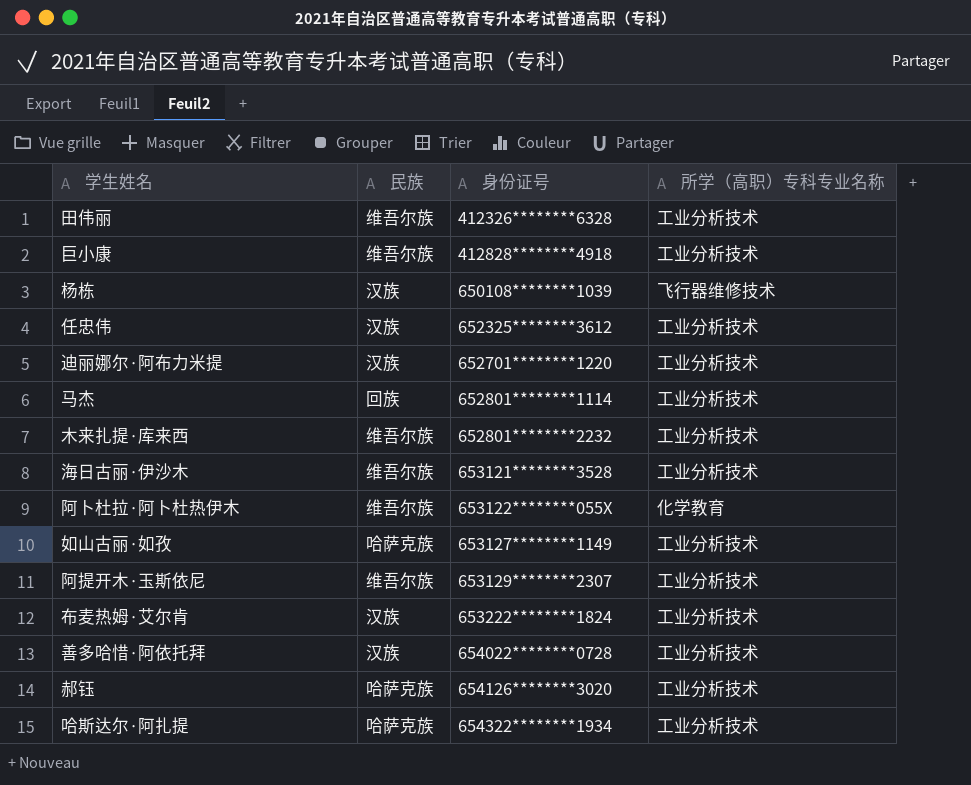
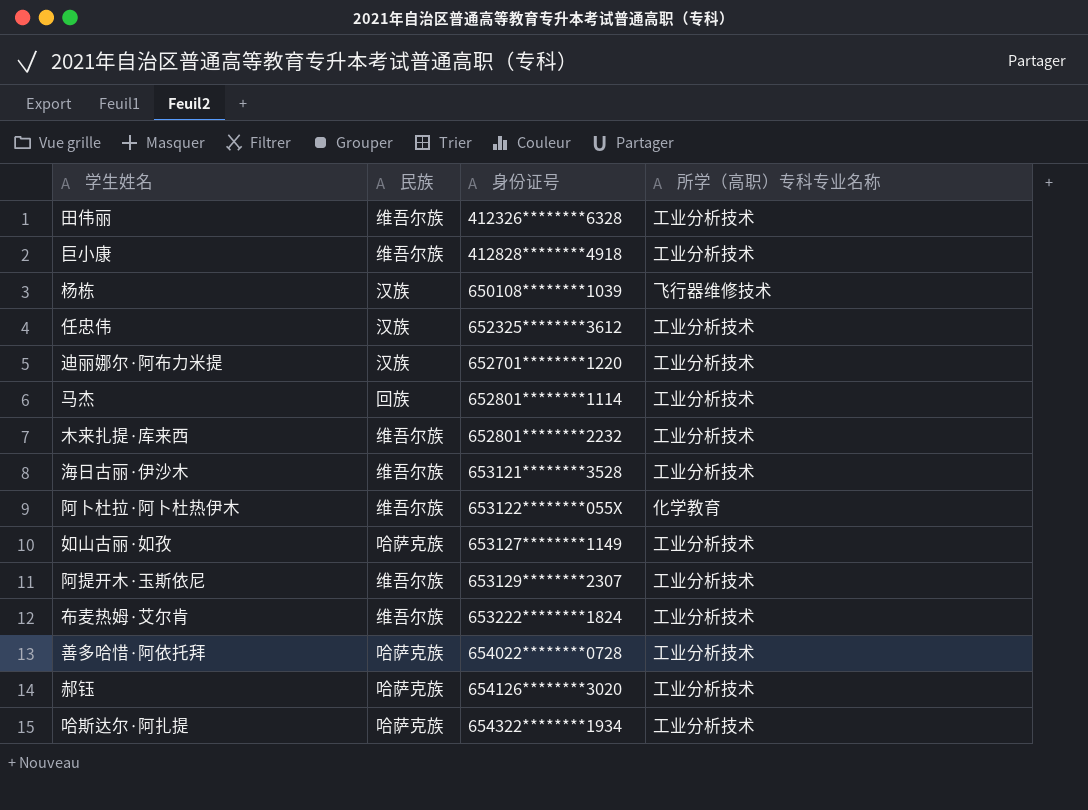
布麦热姆·艾尔肯 | 民族: 汉族 -> 维吾尔族
善多哈惜·阿依托拜 | 民族: 汉族 -> 哈萨克族

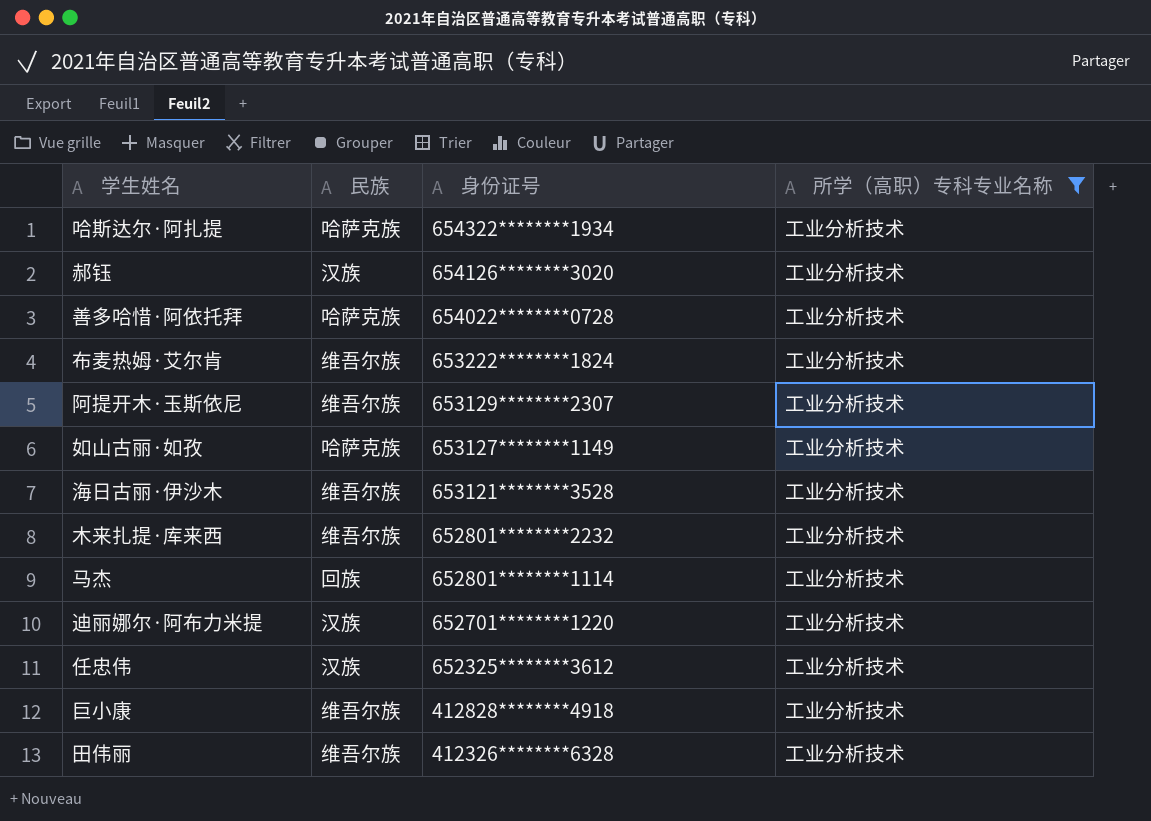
filter: none -> 所学（高职）专科专业名称 = 工业分析技术
row order: 身份证号 ascending -> 身份证号 descending
郝钰 | 民族: 哈萨克族 -> 汉族

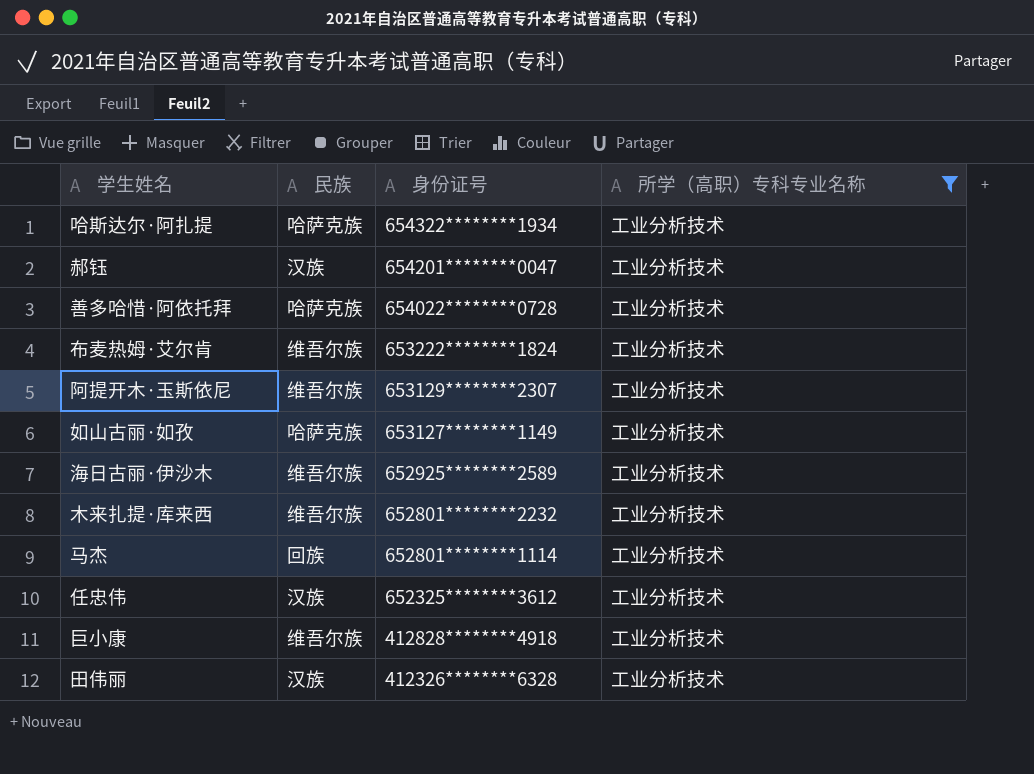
row 迪丽娜尔·阿布力米提: 汉族 | 652701********1220 | 工业分析技术 -> none
郝钰 | 身份证号: 654126********3020 -> 654201********0047
海日古丽·伊沙木 | 身份证号: 653121********3528 -> 652925********2589
田伟丽 | 民族: 维吾尔族 -> 汉族

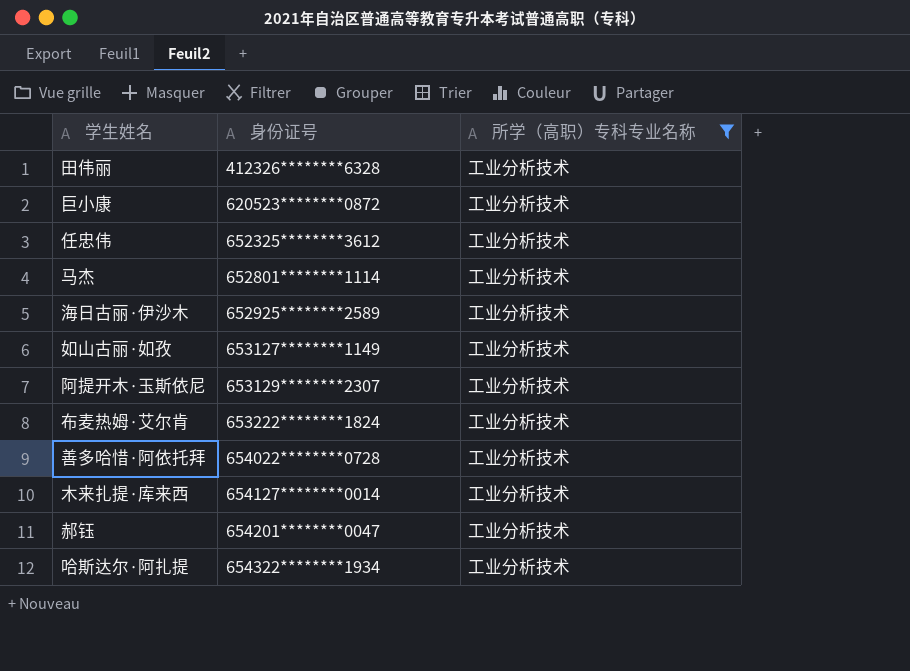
row order: 身份证号 descending -> 身份证号 ascending
column 民族 | position: 2 -> none
巨小康 | 身份证号: 412828********4918 -> 620523********0872
木来扎提·库来西 | 身份证号: 652801********2232 -> 654127********0014

